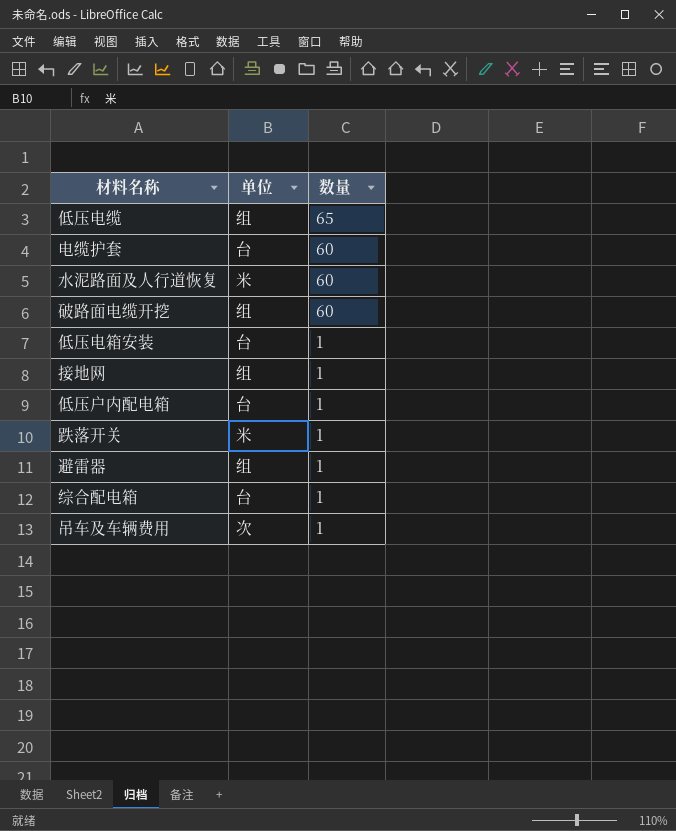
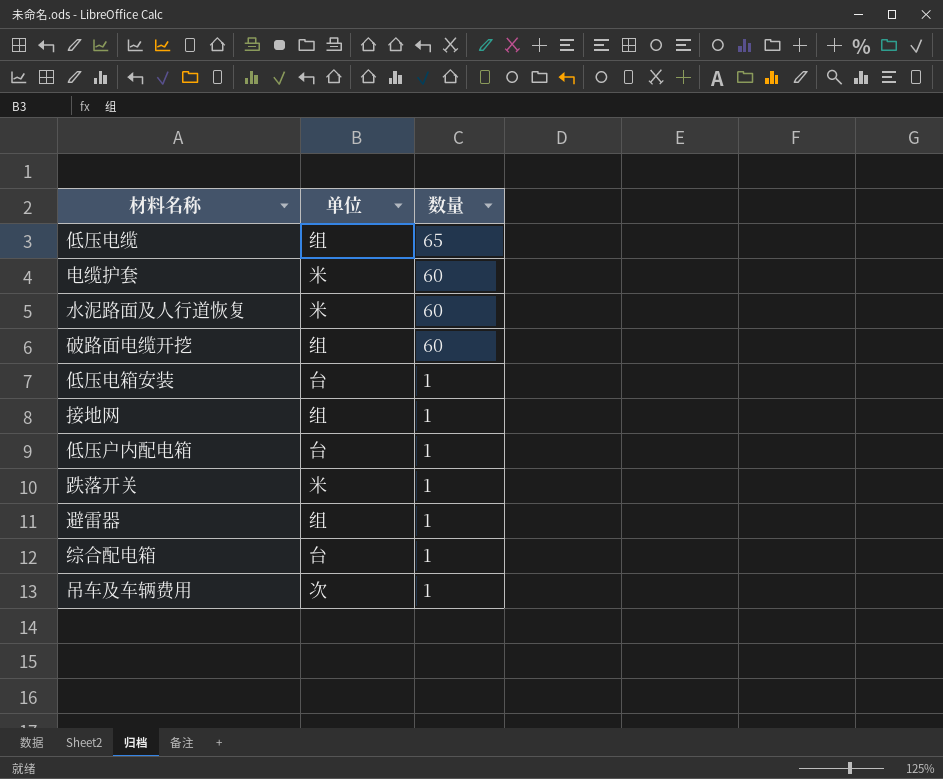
电缆护套 | 单位: 台 -> 米

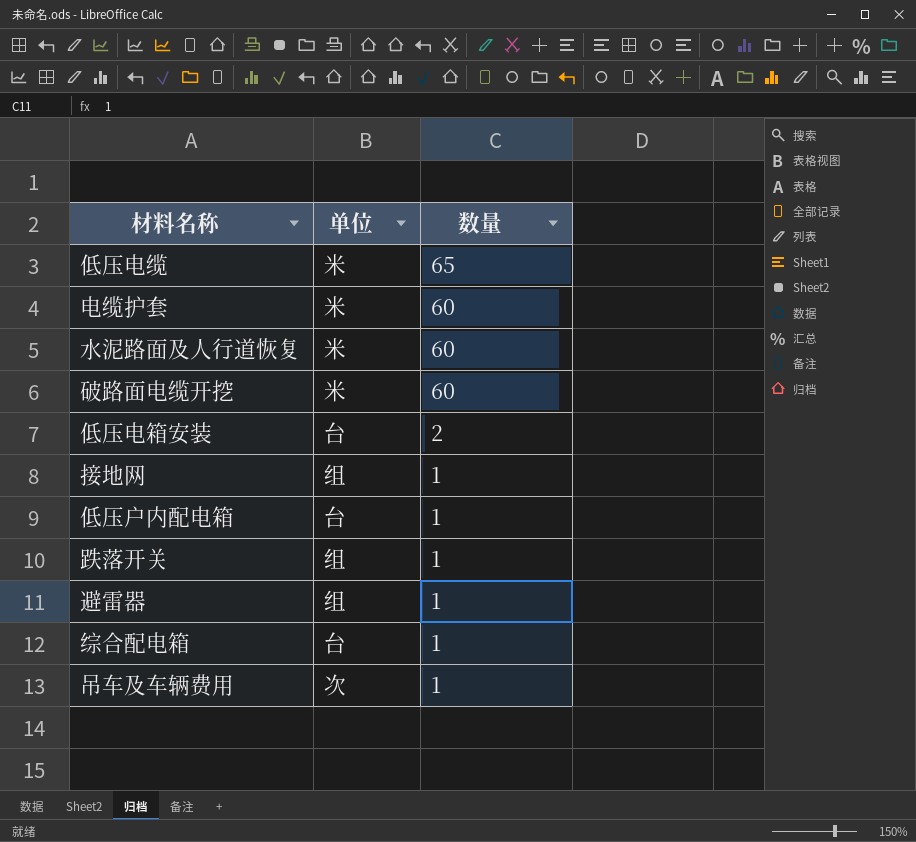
低压电缆 | 单位: 组 -> 米
破路面电缆开挖 | 单位: 组 -> 米
低压电箱安装 | 数量: 1 -> 2
跌落开关 | 单位: 米 -> 组

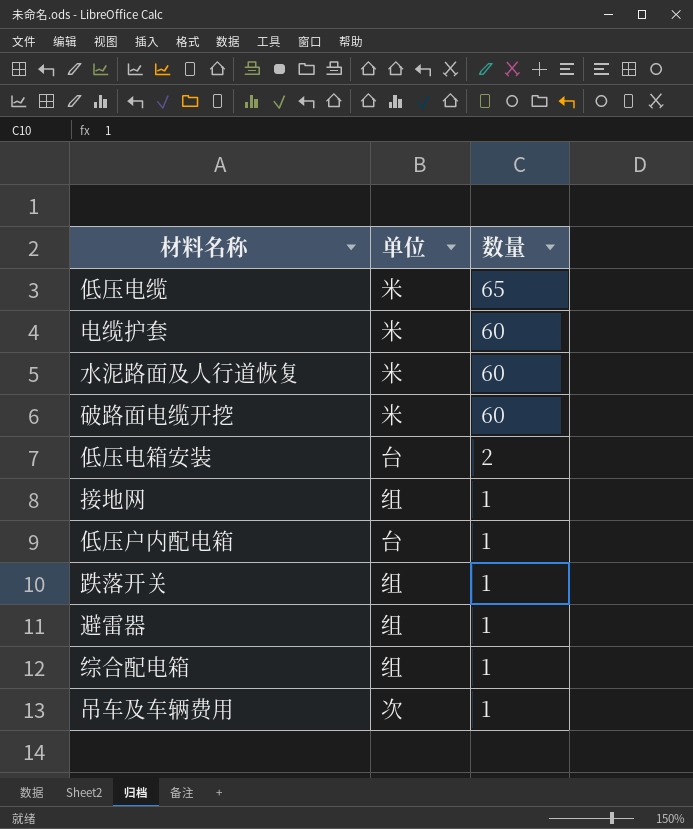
综合配电箱 | 单位: 台 -> 组

